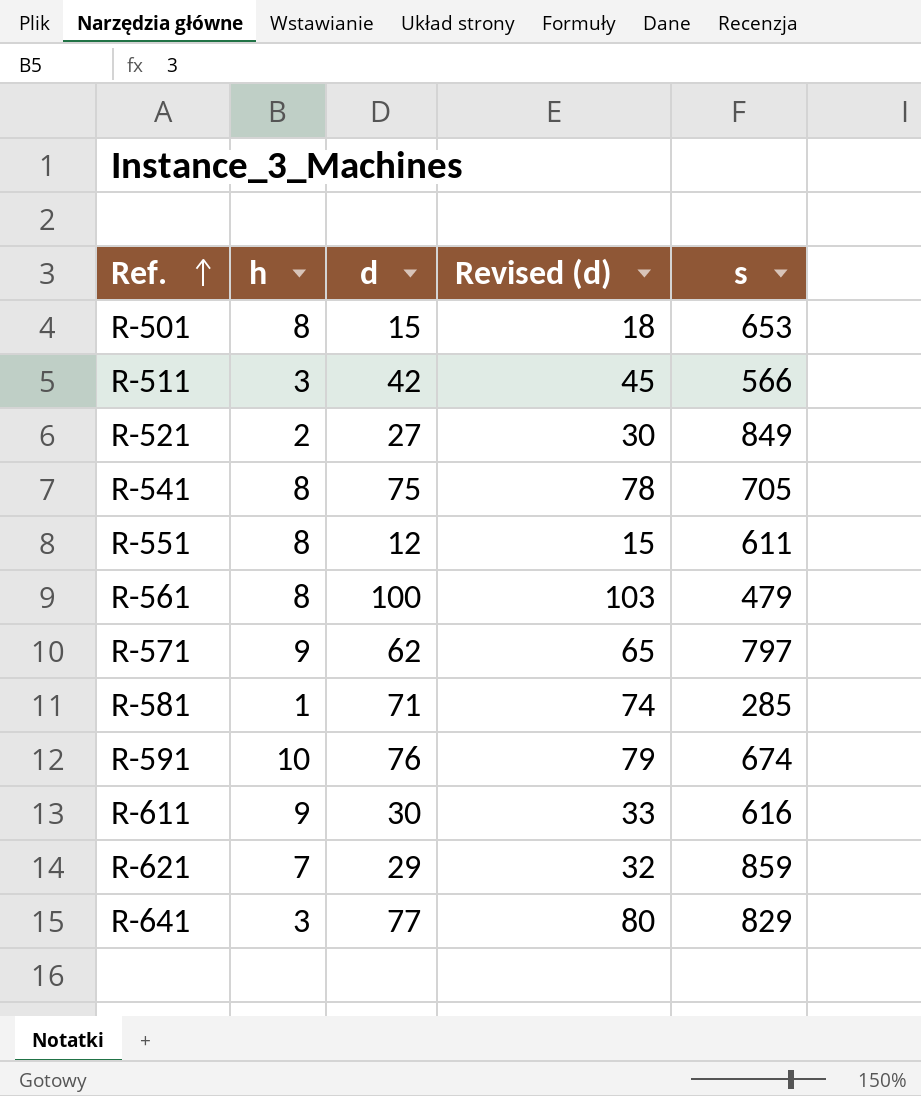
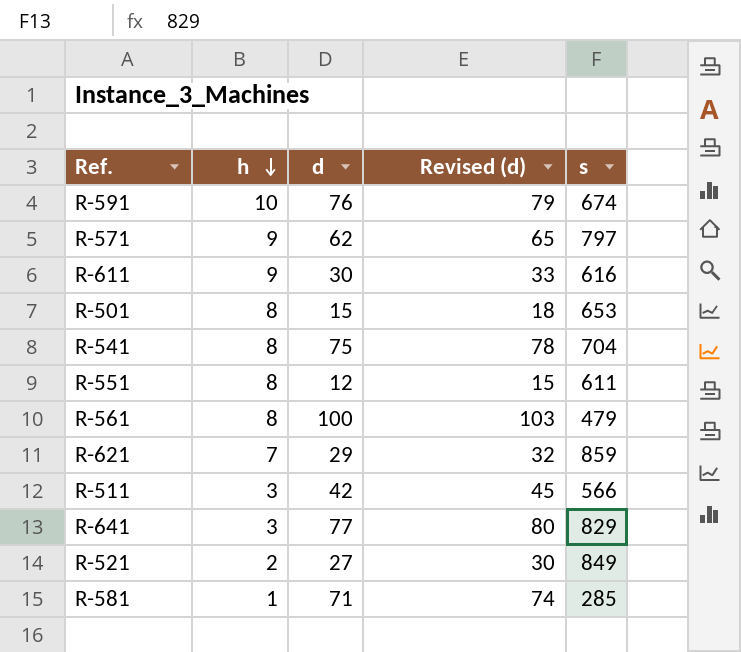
row order: Ref. ascending -> h descending
R-541 | s: 705 -> 704

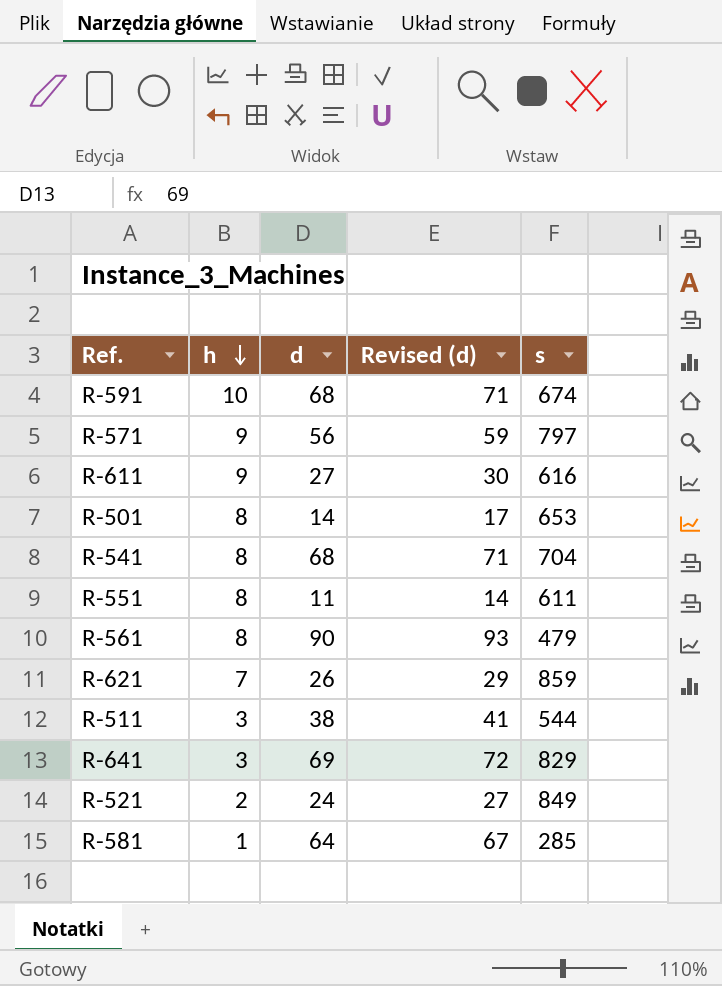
R-591 | d: 76 -> 68
R-591 | Revised (d): 79 -> 71
R-571 | d: 62 -> 56
R-571 | Revised (d): 65 -> 59
R-611 | d: 30 -> 27
R-611 | Revised (d): 33 -> 30
R-501 | d: 15 -> 14
R-501 | Revised (d): 18 -> 17
R-541 | d: 75 -> 68
R-541 | Revised (d): 78 -> 71
R-551 | d: 12 -> 11
R-551 | Revised (d): 15 -> 14
R-561 | d: 100 -> 90
R-561 | Revised (d): 103 -> 93
R-621 | d: 29 -> 26
R-621 | Revised (d): 32 -> 29
R-511 | d: 42 -> 38
R-511 | Revised (d): 45 -> 41
R-511 | s: 566 -> 544
R-641 | d: 77 -> 69
R-641 | Revised (d): 80 -> 72
R-521 | d: 27 -> 24
R-521 | Revised (d): 30 -> 27
R-581 | d: 71 -> 64
R-581 | Revised (d): 74 -> 67

